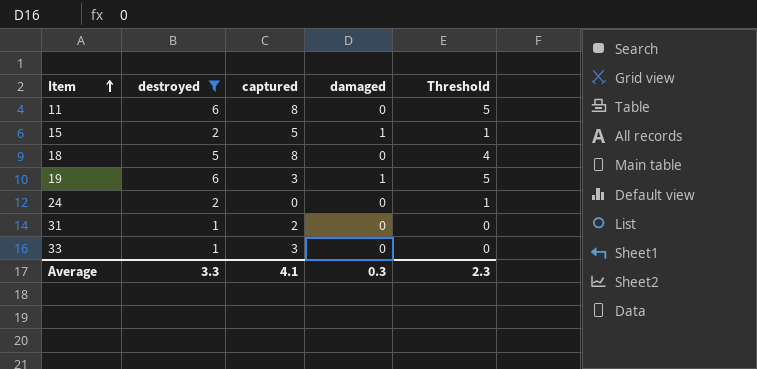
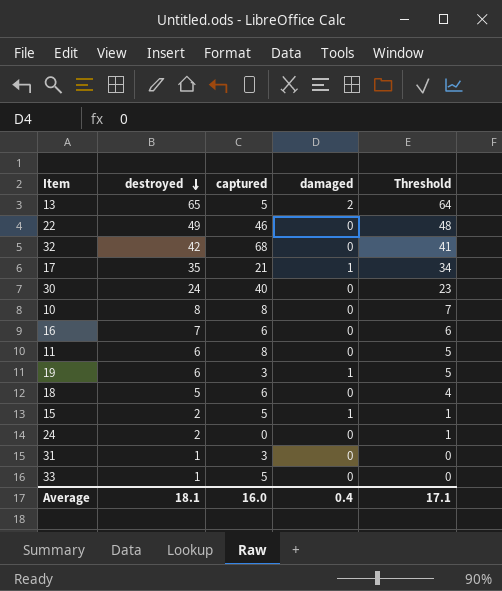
filter: destroyed <= 6 -> none
row order: Item ascending -> destroyed descending
18 | captured: 8 -> 6
31 | captured: 2 -> 3
33 | captured: 3 -> 5
Average | destroyed: 3.3 -> 18.1
Average | captured: 4.1 -> 16.0
Average | damaged: 0.3 -> 0.4
Average | Threshold: 2.3 -> 17.1

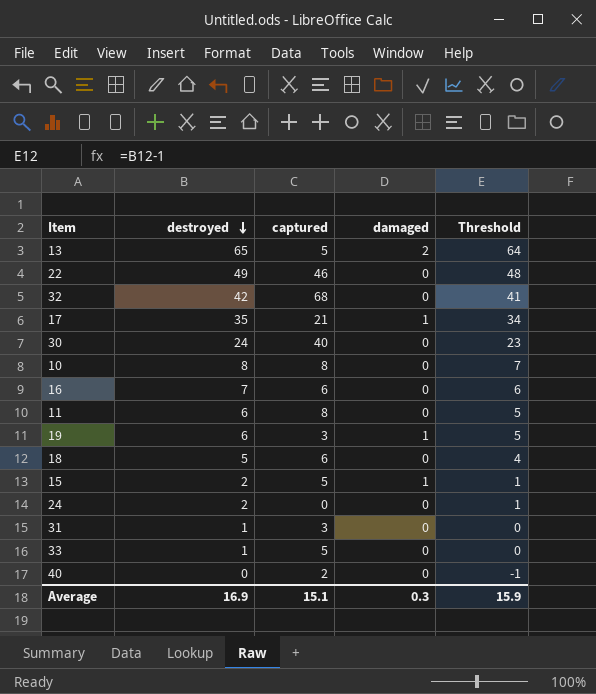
row 40: none -> 0 | 2 | 0 | -1
Average | destroyed: 18.1 -> 16.9
Average | captured: 16.0 -> 15.1
Average | damaged: 0.4 -> 0.3
Average | Threshold: 17.1 -> 15.9

